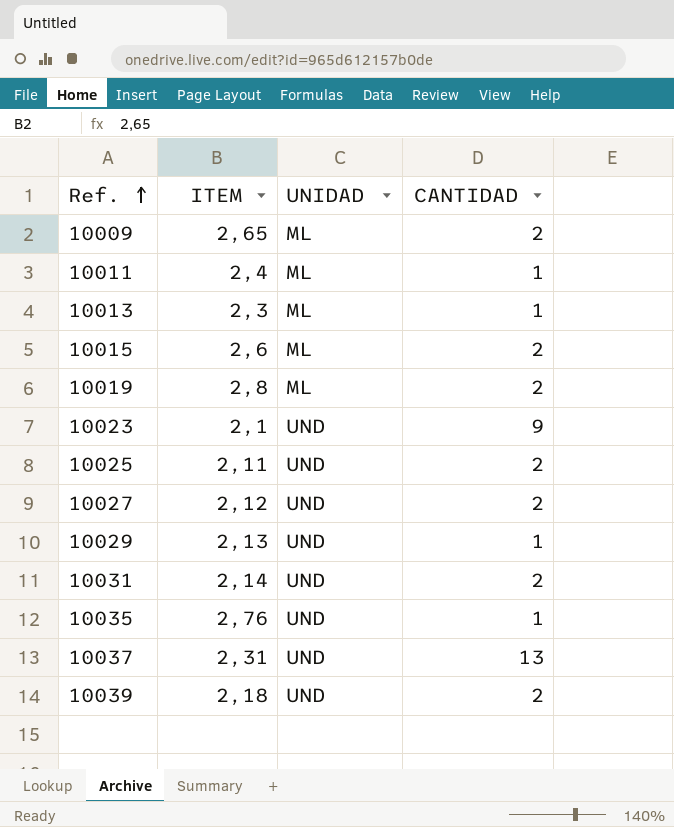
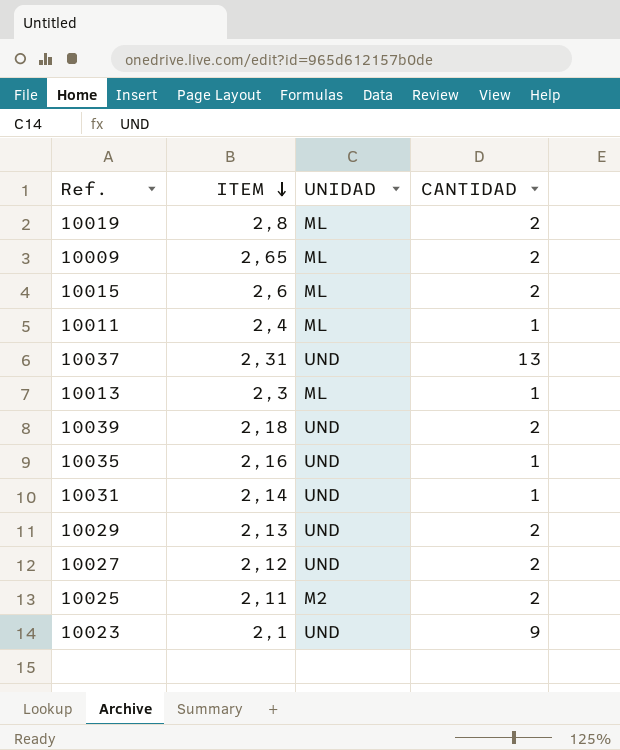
row order: Ref. ascending -> ITEM descending
10035 | ITEM: 2,76 -> 2,16
10031 | CANTIDAD: 2 -> 1
10029 | CANTIDAD: 1 -> 2
10025 | UNIDAD: UND -> M2

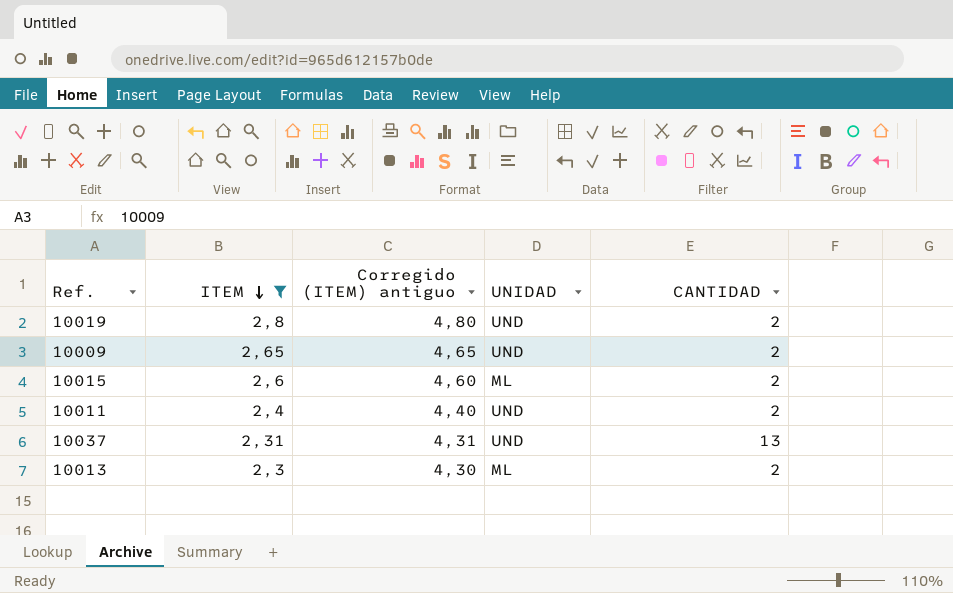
filter: none -> ITEM >= 2,3
column Corregido (ITEM) antiguo | formula: none -> [ITEM] + 2
10019 | UNIDAD: ML -> UND
10009 | UNIDAD: ML -> UND
10011 | UNIDAD: ML -> UND
10011 | CANTIDAD: 1 -> 2
10013 | CANTIDAD: 1 -> 2

